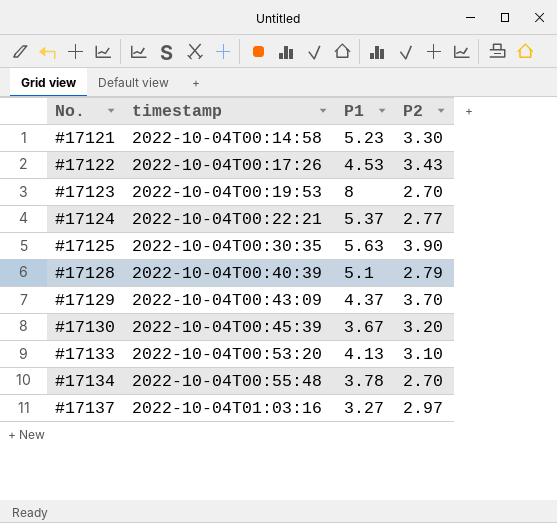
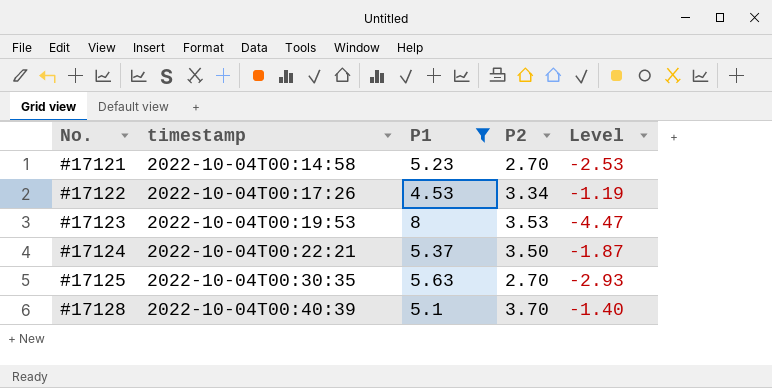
filter: none -> P1 >= 4.53
column Level | formula: none -> [P2] - [P1]
#17121 | P2: 3.30 -> 2.70
#17122 | P2: 3.43 -> 3.34
#17123 | P2: 2.70 -> 3.53
#17124 | P2: 2.77 -> 3.50
#17125 | P2: 3.90 -> 2.70
#17128 | P2: 2.79 -> 3.70

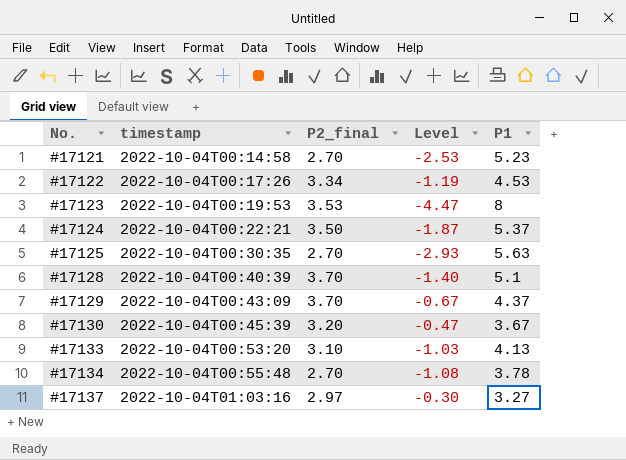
filter: P1 >= 4.53 -> none
column name: P2 -> P2_final
column P1 | position: 3 -> 5

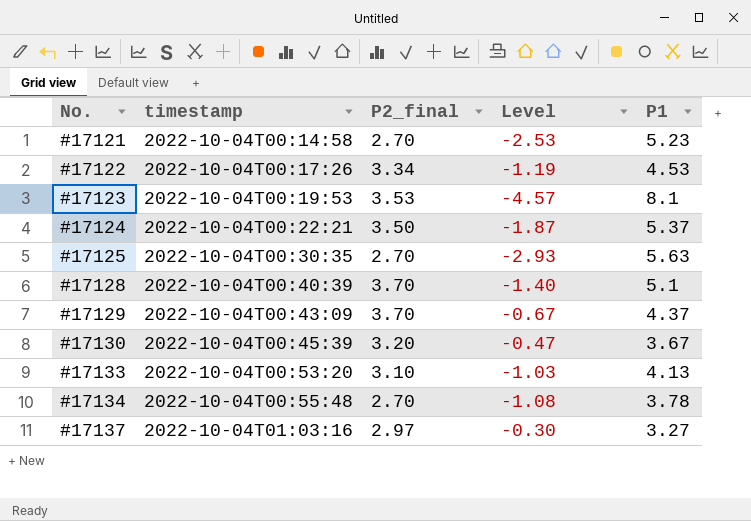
#17123 | Level: -4.47 -> -4.57
#17123 | P1: 8 -> 8.1

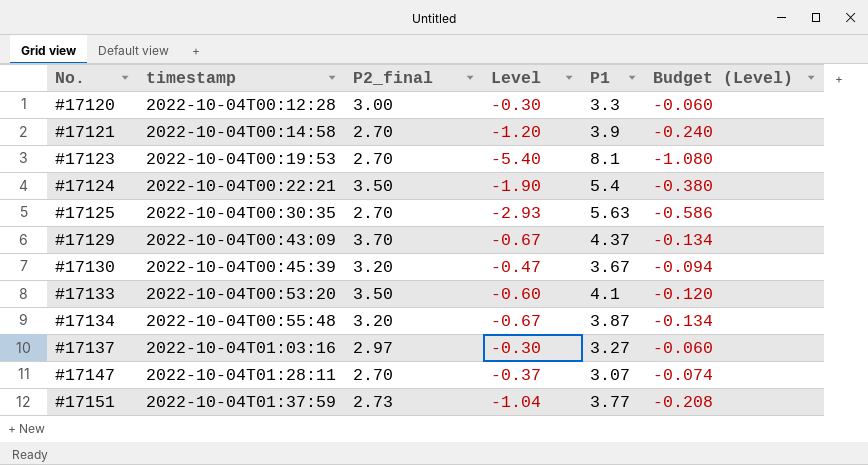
column Budget (Level) | formula: none -> [Level] * 0.2
row #17122: 2022-10-04T00:17:26 | 3.34 | -1.19 | 4.53 -> none
row #17128: 2022-10-04T00:40:39 | 3.70 | -1.40 | 5.1 -> none
row #17120: none -> 2022-10-04T00:12:28 | 3.00 | -0.30 | 3.3 | -0.060
#17121 | Level: -2.53 -> -1.20
#17121 | P1: 5.23 -> 3.9
#17123 | P2_final: 3.53 -> 2.70
#17123 | Level: -4.57 -> -5.40
#17124 | Level: -1.87 -> -1.90
#17124 | P1: 5.37 -> 5.4
#17133 | P2_final: 3.10 -> 3.50
#17133 | Level: -1.03 -> -0.60
#17133 | P1: 4.13 -> 4.1
#17134 | P2_final: 2.70 -> 3.20
#17134 | Level: -1.08 -> -0.67
#17134 | P1: 3.78 -> 3.87
row #17147: none -> 2022-10-04T01:28:11 | 2.70 | -0.37 | 3.07 | -0.074
row #17151: none -> 2022-10-04T01:37:59 | 2.73 | -1.04 | 3.77 | -0.208

